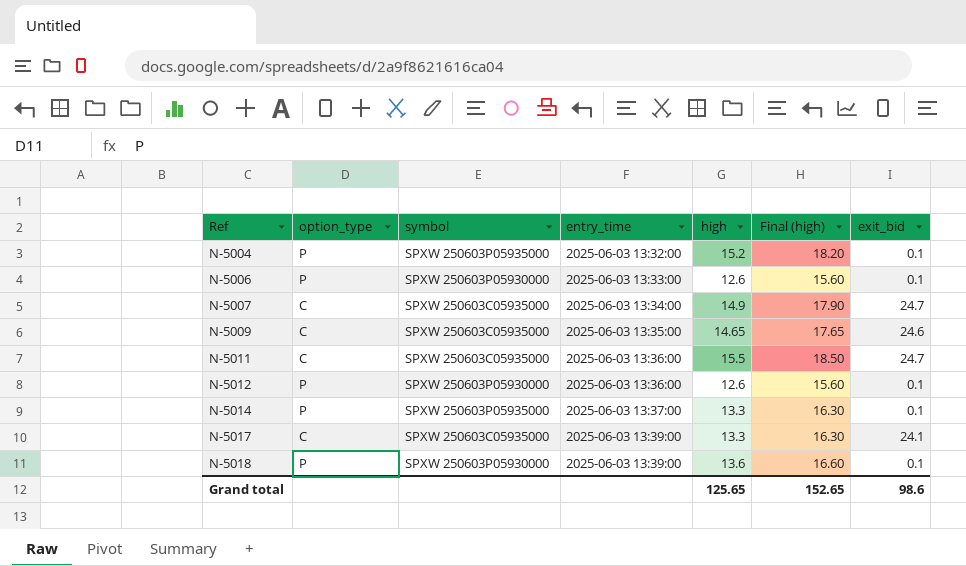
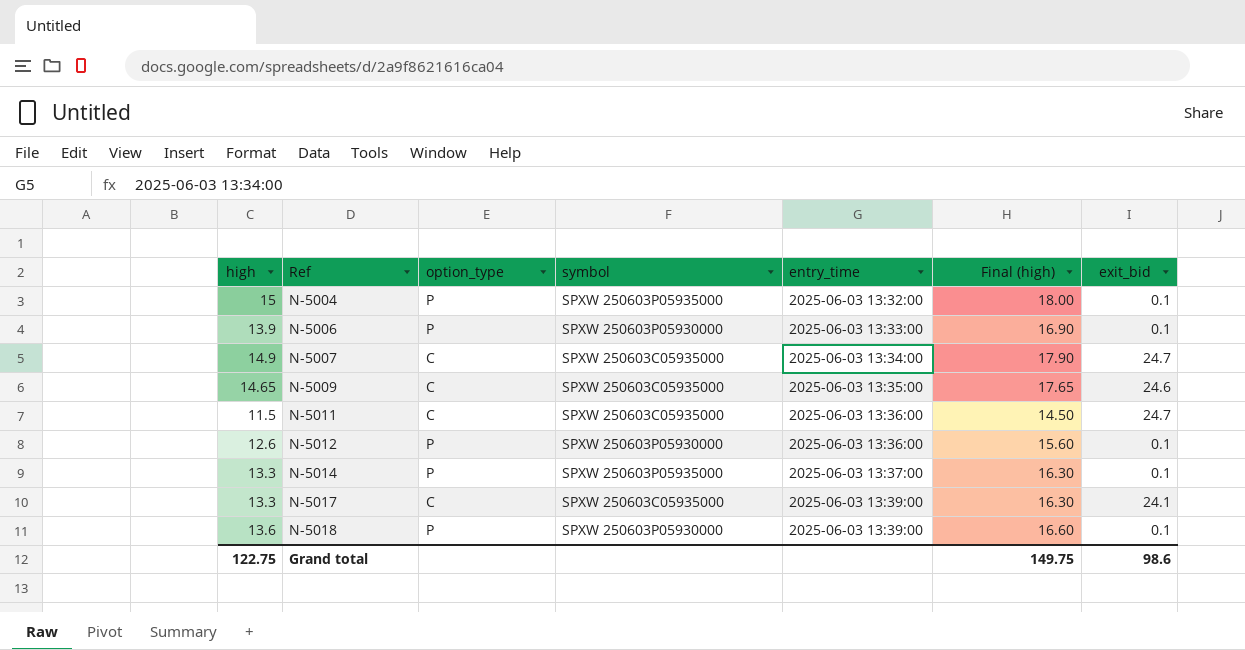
column high | position: 5 -> 1
N-5004 | high: 15.2 -> 15
N-5004 | Final (high): 18.20 -> 18.00
N-5006 | high: 12.6 -> 13.9
N-5006 | Final (high): 15.60 -> 16.90
N-5011 | high: 15.5 -> 11.5
N-5011 | Final (high): 18.50 -> 14.50
Grand total | high: 125.65 -> 122.75
Grand total | Final (high): 152.65 -> 149.75

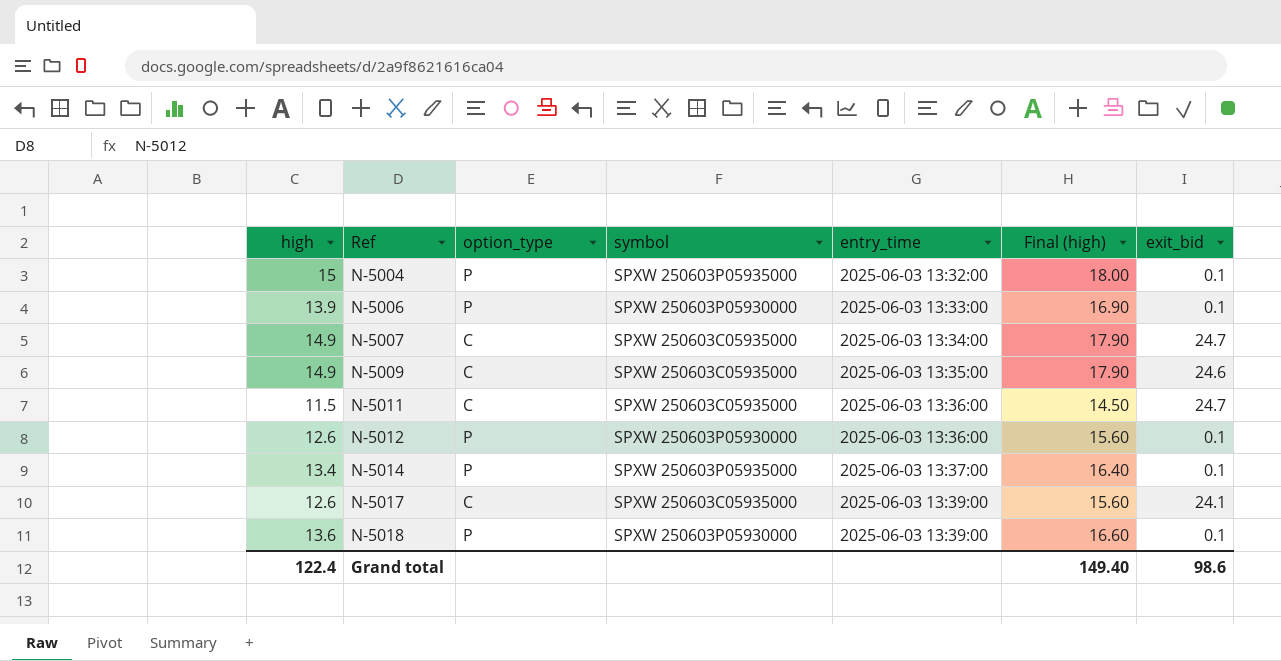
N-5009 | high: 14.65 -> 14.9
N-5009 | Final (high): 17.65 -> 17.90
N-5014 | high: 13.3 -> 13.4
N-5014 | Final (high): 16.30 -> 16.40
N-5017 | high: 13.3 -> 12.6
N-5017 | Final (high): 16.30 -> 15.60
Grand total | high: 122.75 -> 122.4
Grand total | Final (high): 149.75 -> 149.40

